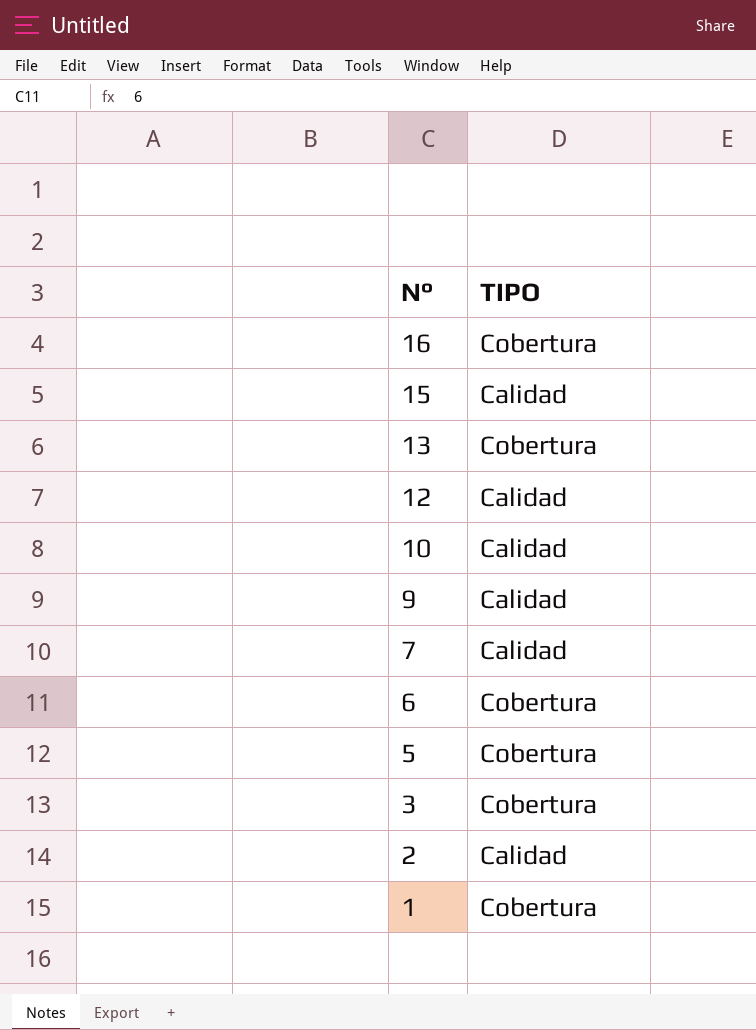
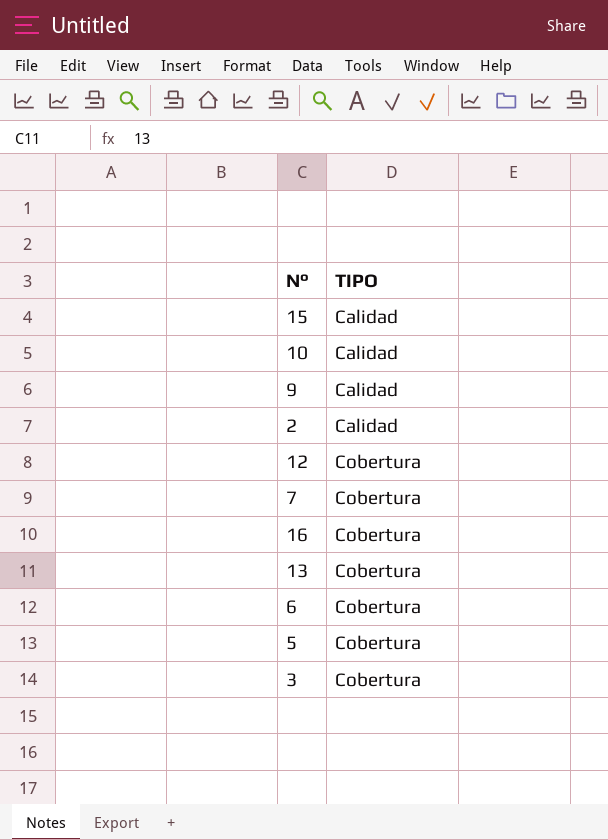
row order: N° descending -> TIPO ascending
row 1: Cobertura -> none
12 | TIPO: Calidad -> Cobertura
7 | TIPO: Calidad -> Cobertura

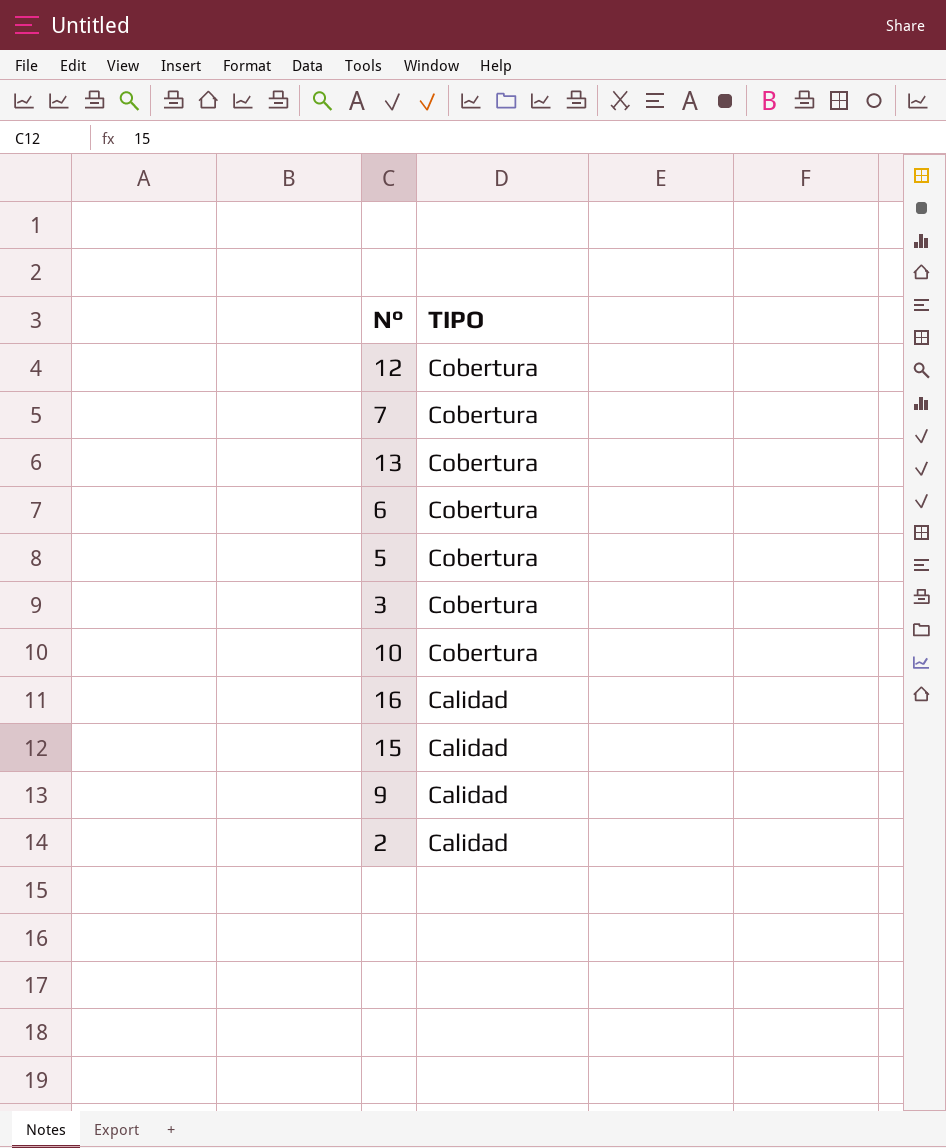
row order: TIPO ascending -> TIPO descending
10 | TIPO: Calidad -> Cobertura
16 | TIPO: Cobertura -> Calidad

